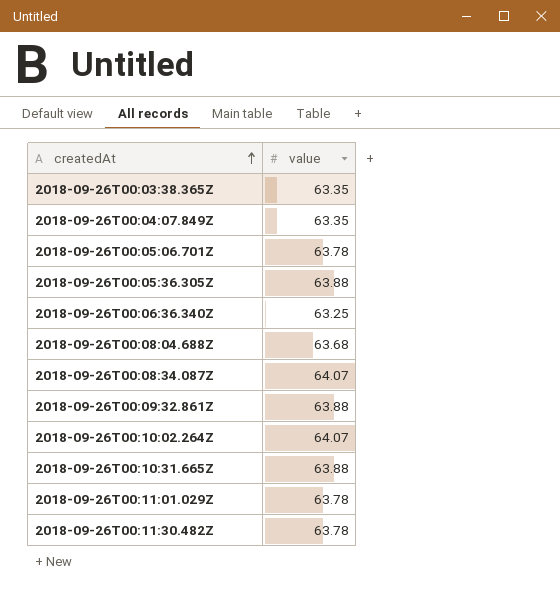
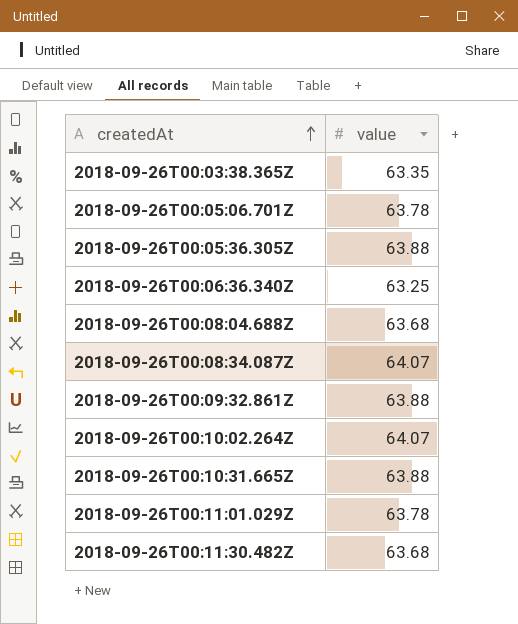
row 2018-09-26T00:04:07.849Z: 63.35 -> none
2018-09-26T00:11:30.482Z | value: 63.78 -> 63.68

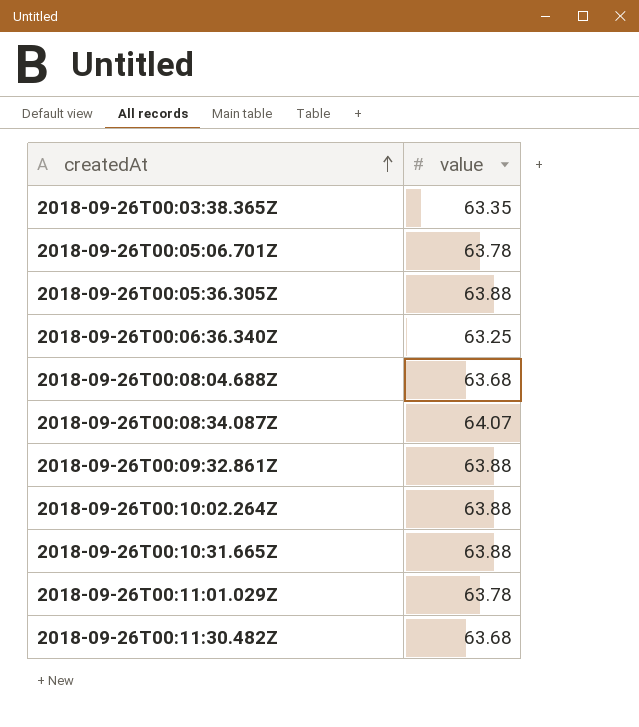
2018-09-26T00:10:02.264Z | value: 64.07 -> 63.88

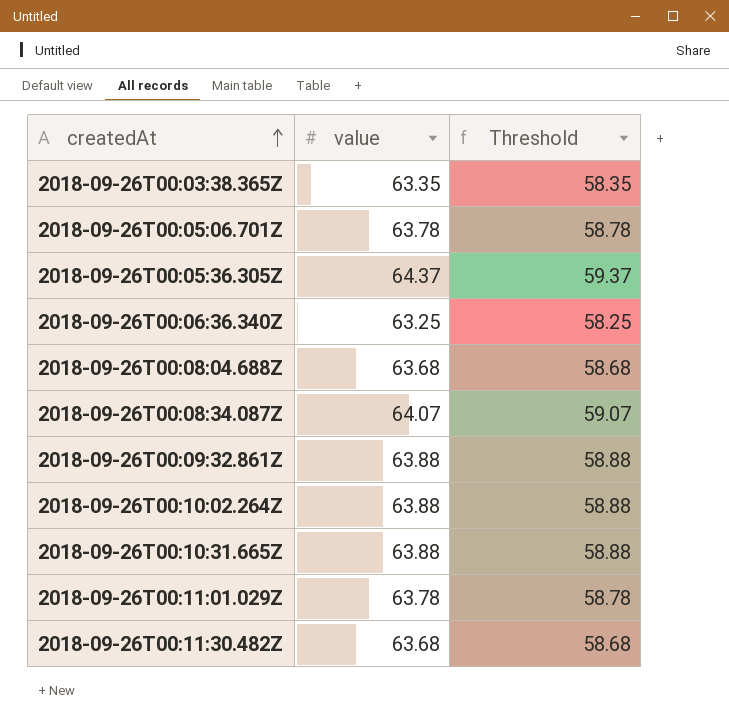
column Threshold | formula: none -> [value] - 5
2018-09-26T00:05:36.305Z | value: 63.88 -> 64.37

